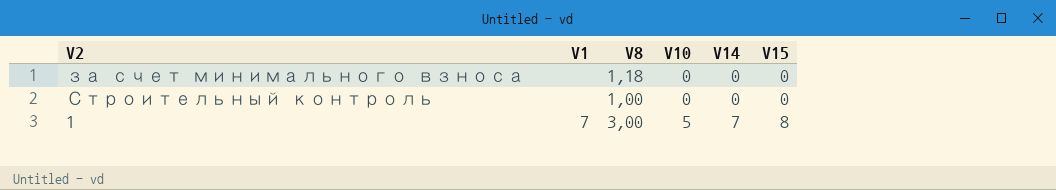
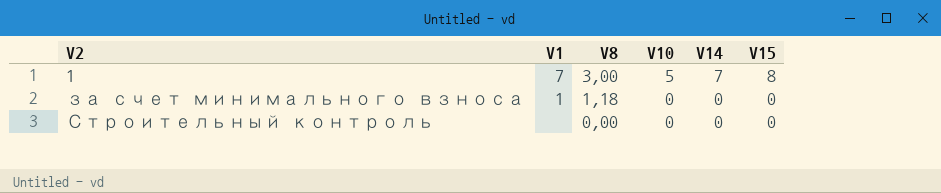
row order: V10 ascending -> V2 ascending
за счет минимального взноса | V1: none -> 1
Строительный контроль | V8: 1,00 -> 0,00

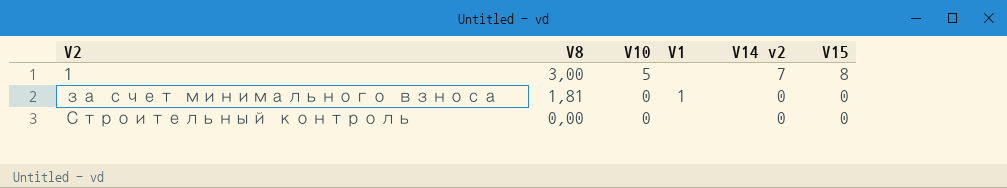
column V1 | position: 2 -> 4
column name: V14 -> V14 v2
1 | V1: 7 -> none
за счет минимального взноса | V8: 1,18 -> 1,81

